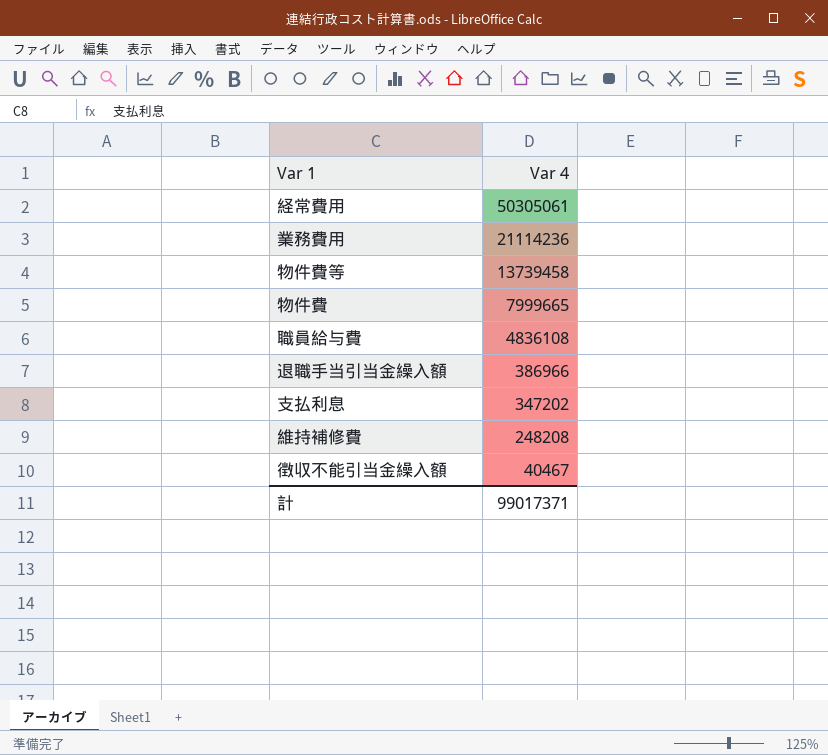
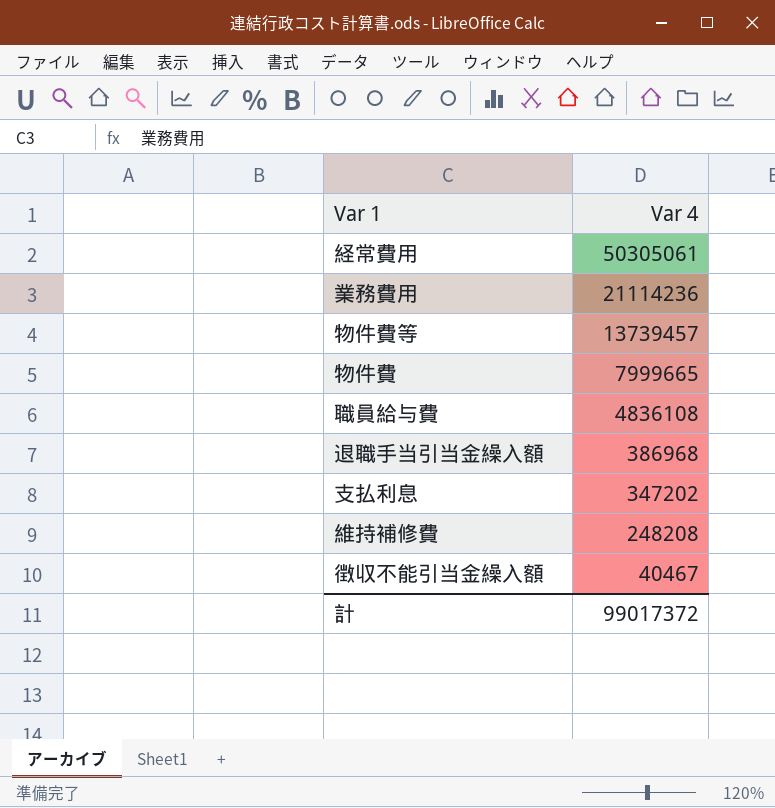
物件費等 | Var 4: 13739458 -> 13739457
退職手当引当金繰入額 | Var 4: 386966 -> 386968
計 | Var 4: 99017371 -> 99017372

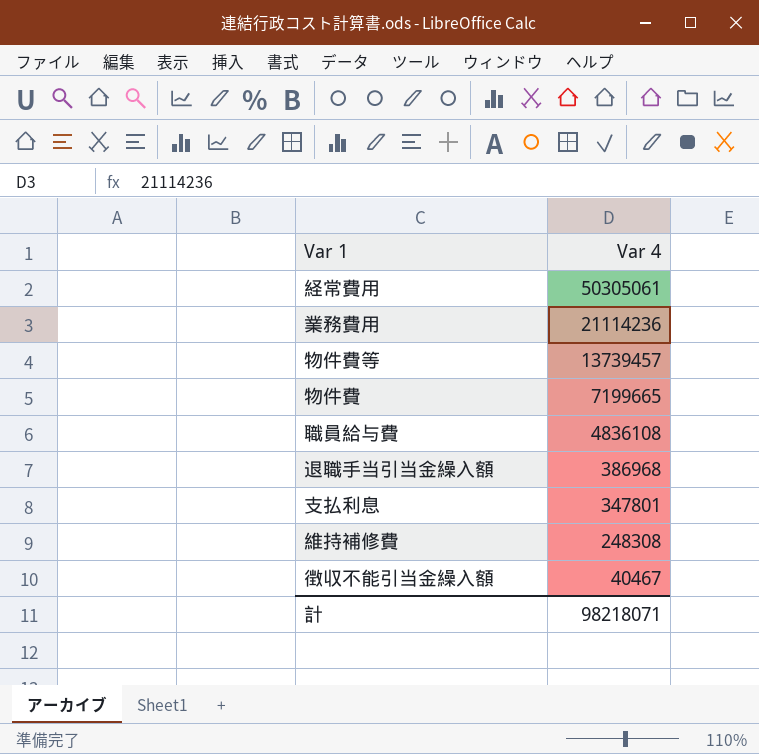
物件費 | Var 4: 7999665 -> 7199665
支払利息 | Var 4: 347202 -> 347801
維持補修費 | Var 4: 248208 -> 248308
計 | Var 4: 99017372 -> 98218071

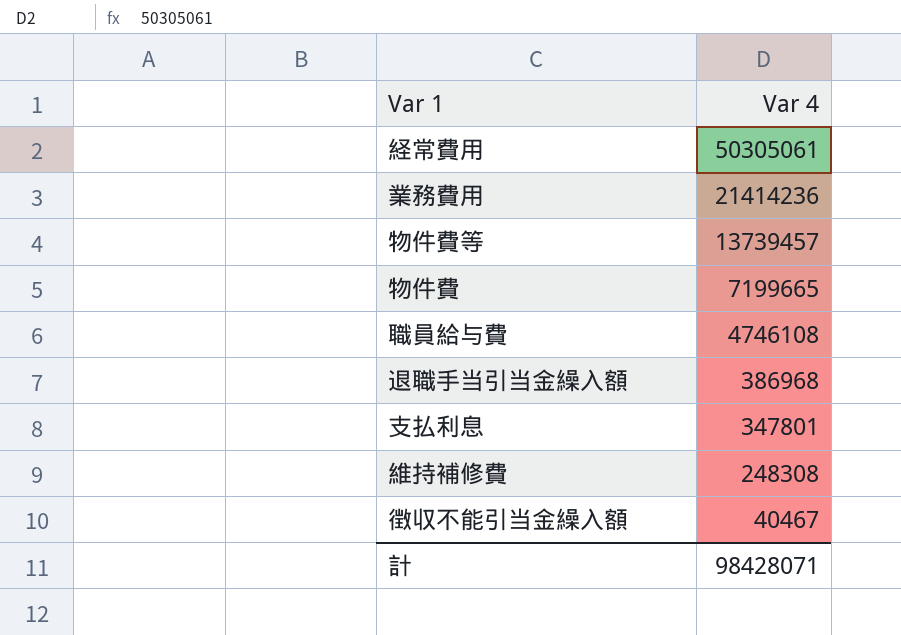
業務費用 | Var 4: 21114236 -> 21414236
職員給与費 | Var 4: 4836108 -> 4746108
計 | Var 4: 98218071 -> 98428071

